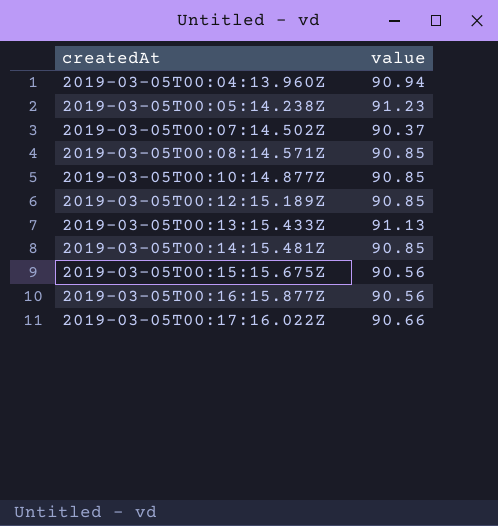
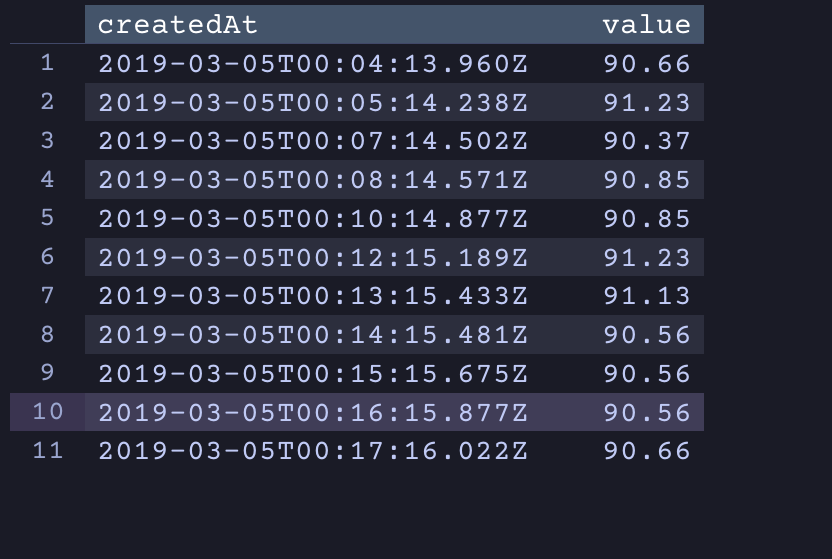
2019-03-05T00:04:13.960Z | value: 90.94 -> 90.66
2019-03-05T00:12:15.189Z | value: 90.85 -> 91.23
2019-03-05T00:14:15.481Z | value: 90.85 -> 90.56

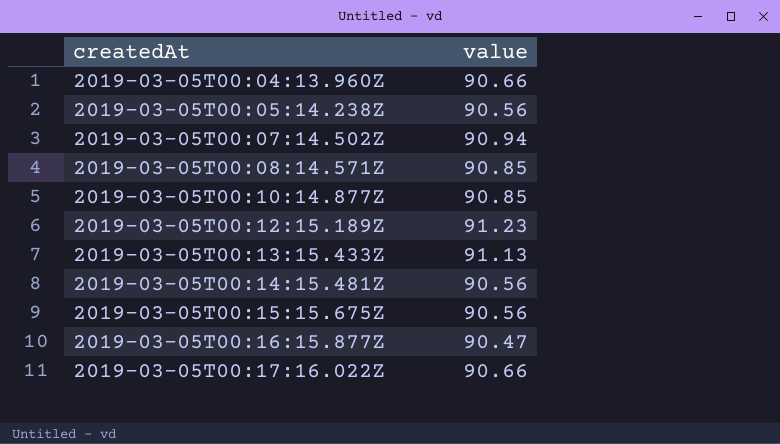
2019-03-05T00:05:14.238Z | value: 91.23 -> 90.56
2019-03-05T00:07:14.502Z | value: 90.37 -> 90.94
2019-03-05T00:16:15.877Z | value: 90.56 -> 90.47

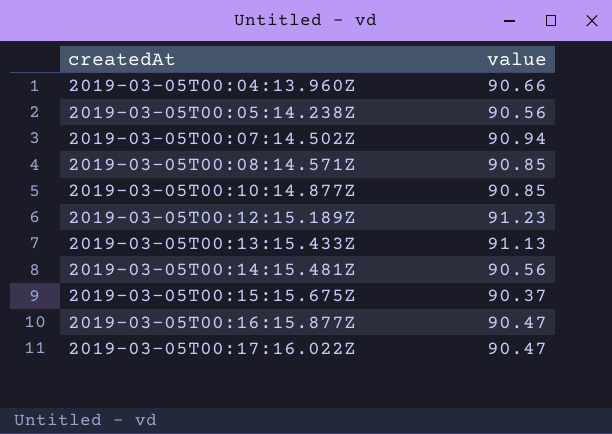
2019-03-05T00:15:15.675Z | value: 90.56 -> 90.37
2019-03-05T00:17:16.022Z | value: 90.66 -> 90.47

